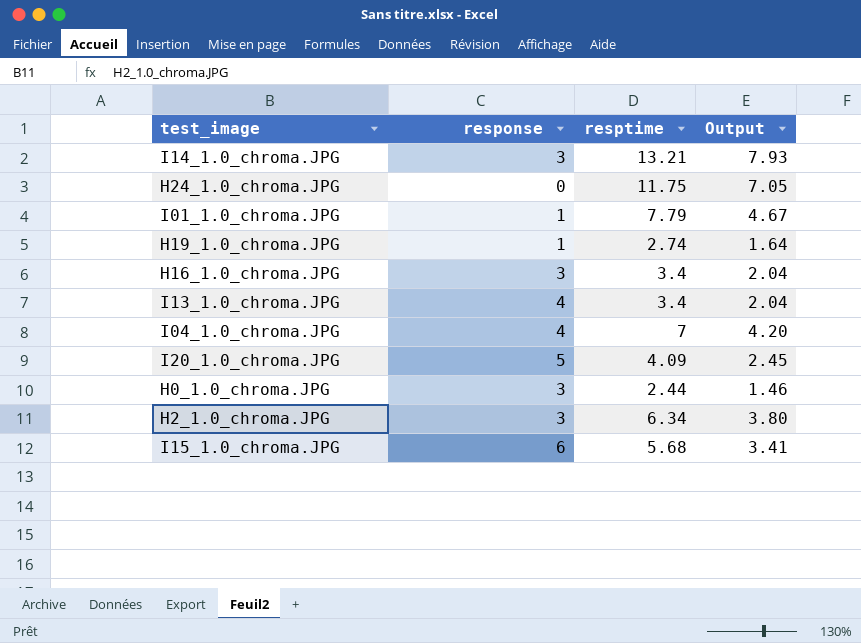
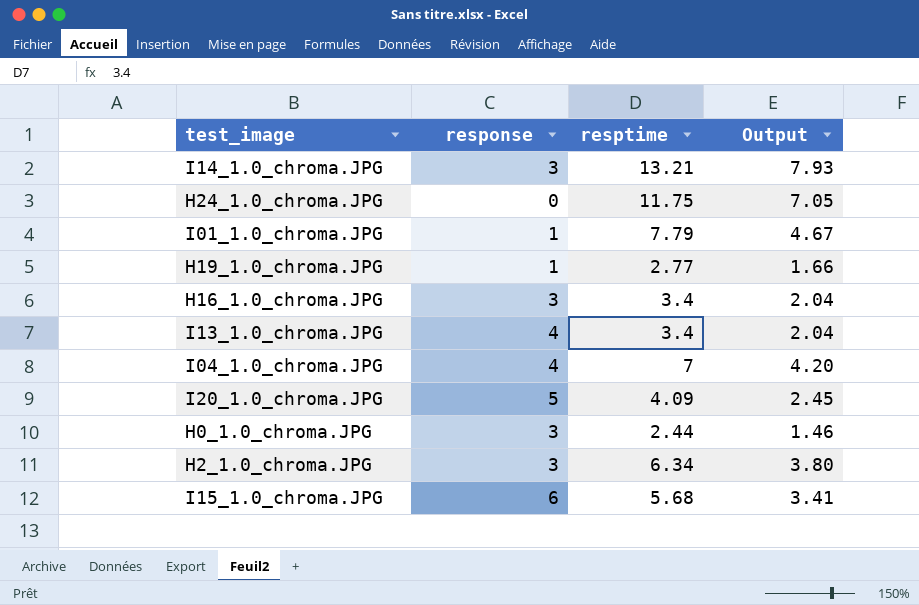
H19_1.0_chroma.JPG | resptime: 2.74 -> 2.77
H19_1.0_chroma.JPG | Output: 1.64 -> 1.66

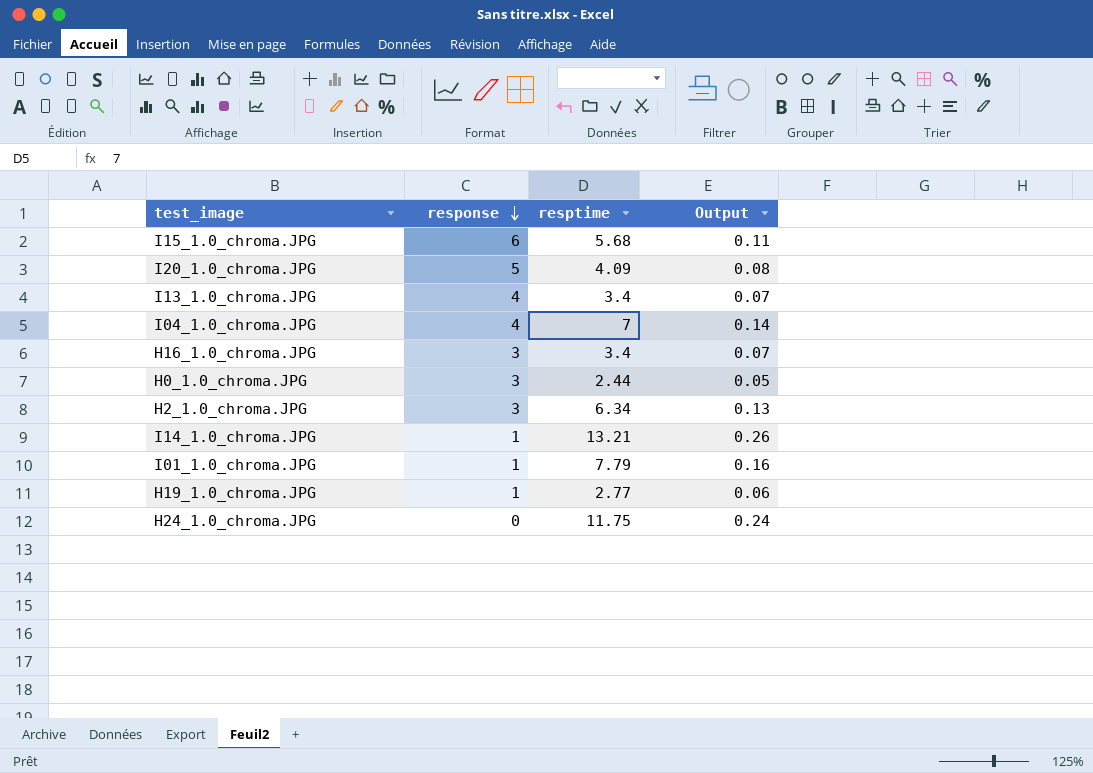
row order: none -> response descending
column Output | formula: [resptime] * 0.6 -> [resptime] * 0.02
I14_1.0_chroma.JPG | response: 3 -> 1

